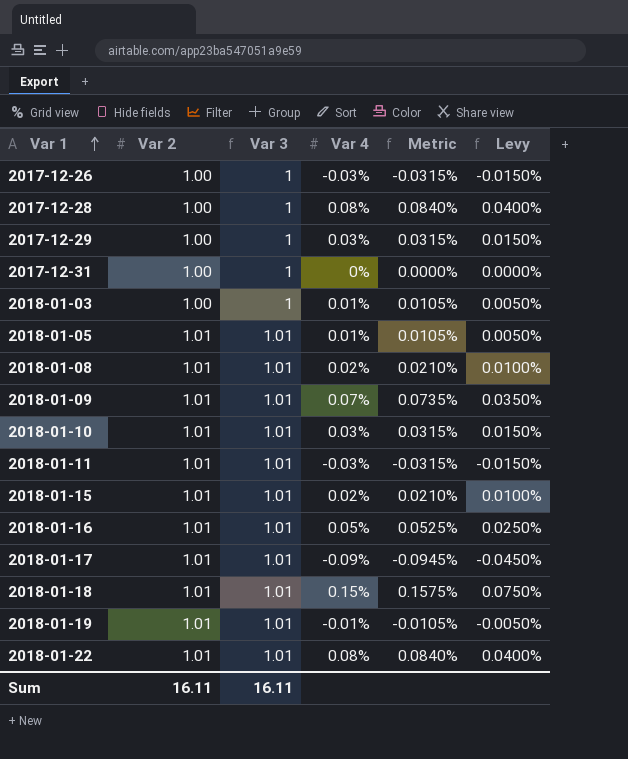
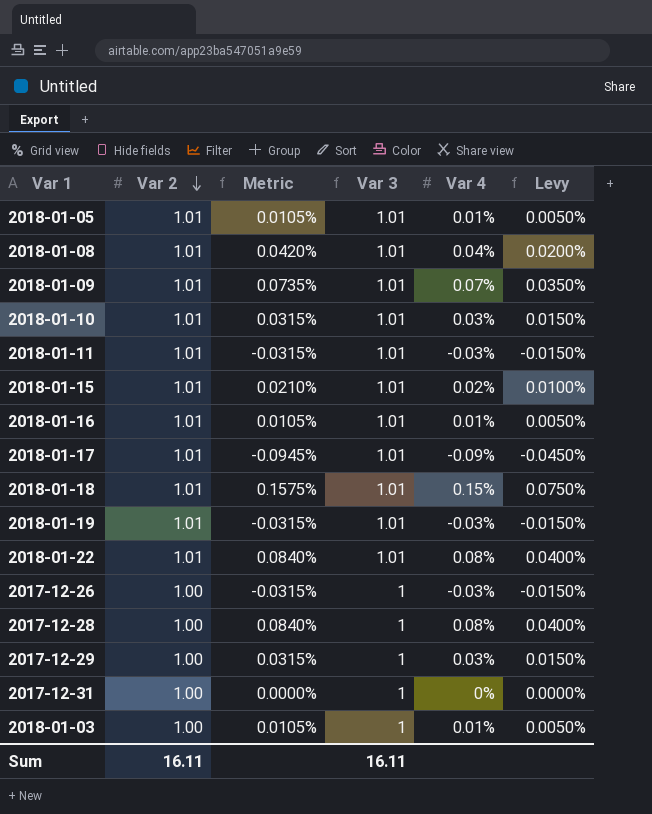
row order: Var 1 ascending -> Var 2 descending
column Metric | position: 5 -> 3
2018-01-08 | Metric: 0.0210% -> 0.0420%
2018-01-08 | Var 4: 0.02% -> 0.04%
2018-01-08 | Levy: 0.0100% -> 0.0200%
2018-01-16 | Metric: 0.0525% -> 0.0105%
2018-01-16 | Var 4: 0.05% -> 0.01%
2018-01-16 | Levy: 0.0250% -> 0.0050%
2018-01-19 | Metric: -0.0105% -> -0.0315%
2018-01-19 | Var 4: -0.01% -> -0.03%
2018-01-19 | Levy: -0.0050% -> -0.0150%

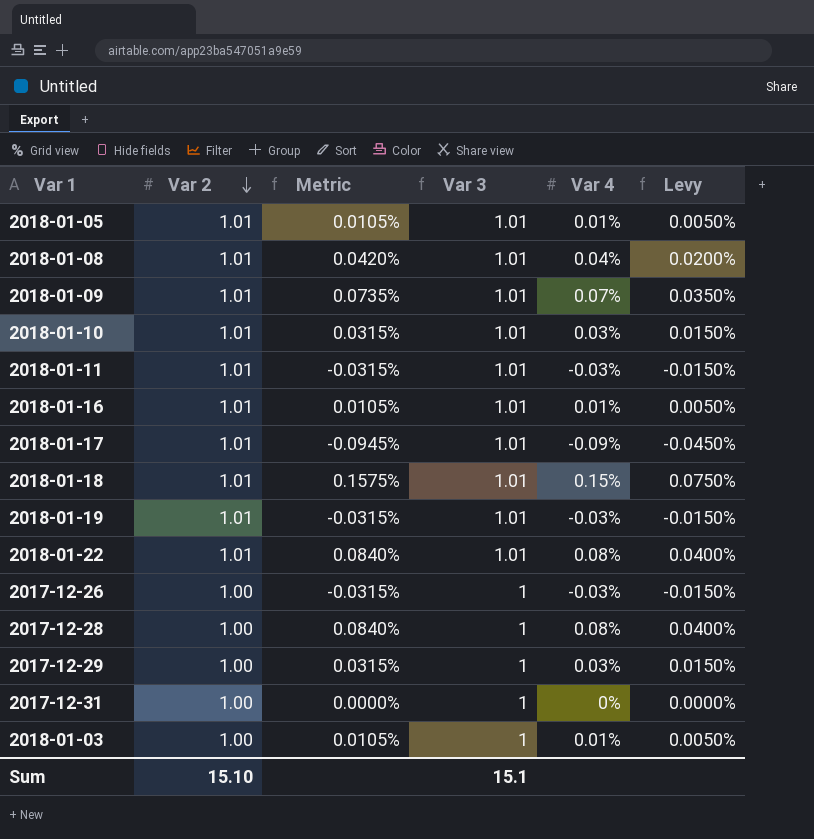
row 2018-01-15: 1.01 | 0.0210% | 1.01 | 0.02% | 0.0100% -> none
Sum | Var 2: 16.11 -> 15.10
Sum | Var 3: 16.11 -> 15.1

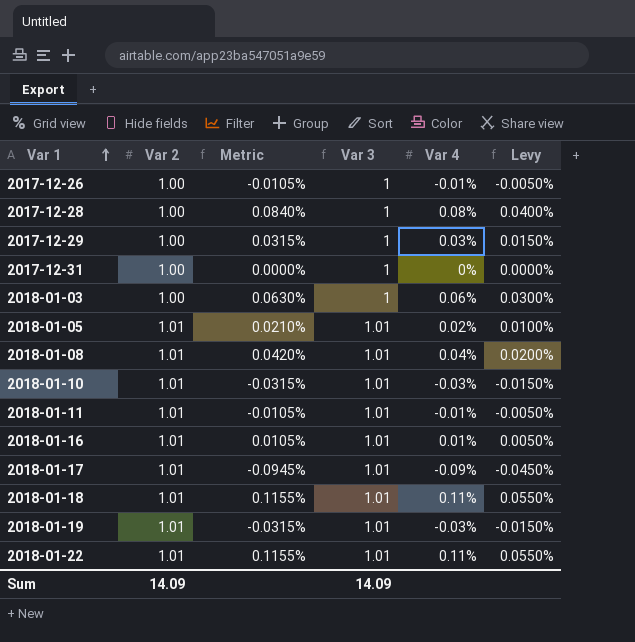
row order: Var 2 descending -> Var 1 ascending
row 2018-01-09: 1.01 | 0.0735% | 1.01 | 0.07% | 0.0350% -> none
2017-12-26 | Metric: -0.0315% -> -0.0105%
2017-12-26 | Var 4: -0.03% -> -0.01%
2017-12-26 | Levy: -0.0150% -> -0.0050%
2018-01-03 | Metric: 0.0105% -> 0.0630%
2018-01-03 | Var 4: 0.01% -> 0.06%
2018-01-03 | Levy: 0.0050% -> 0.0300%
2018-01-05 | Metric: 0.0105% -> 0.0210%
2018-01-05 | Var 4: 0.01% -> 0.02%
2018-01-05 | Levy: 0.0050% -> 0.0100%
2018-01-10 | Metric: 0.0315% -> -0.0315%
2018-01-10 | Var 4: 0.03% -> -0.03%
2018-01-10 | Levy: 0.0150% -> -0.0150%
2018-01-11 | Metric: -0.0315% -> -0.0105%
2018-01-11 | Var 4: -0.03% -> -0.01%
2018-01-11 | Levy: -0.0150% -> -0.0050%
2018-01-18 | Metric: 0.1575% -> 0.1155%
2018-01-18 | Var 4: 0.15% -> 0.11%
2018-01-18 | Levy: 0.0750% -> 0.0550%
2018-01-22 | Metric: 0.0840% -> 0.1155%
2018-01-22 | Var 4: 0.08% -> 0.11%
2018-01-22 | Levy: 0.0400% -> 0.0550%
Sum | Var 2: 15.10 -> 14.09
Sum | Var 3: 15.1 -> 14.09

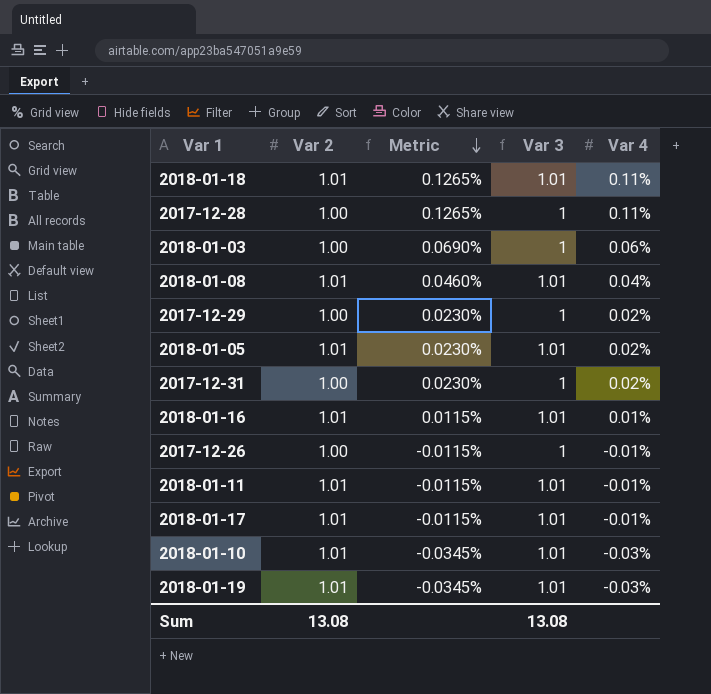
row order: Var 1 ascending -> Metric descending
column Levy | formula: [Var 4] * 0.5 -> none
column Metric | formula: [Var 4] * 1.05 -> [Var 4] * 1.15
row 2018-01-22: 1.01 | 0.1155% | 1.01 | 0.11% | 0.0550% -> none
2017-12-28 | Var 4: 0.08% -> 0.11%
2017-12-29 | Var 4: 0.03% -> 0.02%
2017-12-31 | Var 4: 0% -> 0.02%
2018-01-17 | Var 4: -0.09% -> -0.01%
Sum | Var 2: 14.09 -> 13.08
Sum | Var 3: 14.09 -> 13.08

